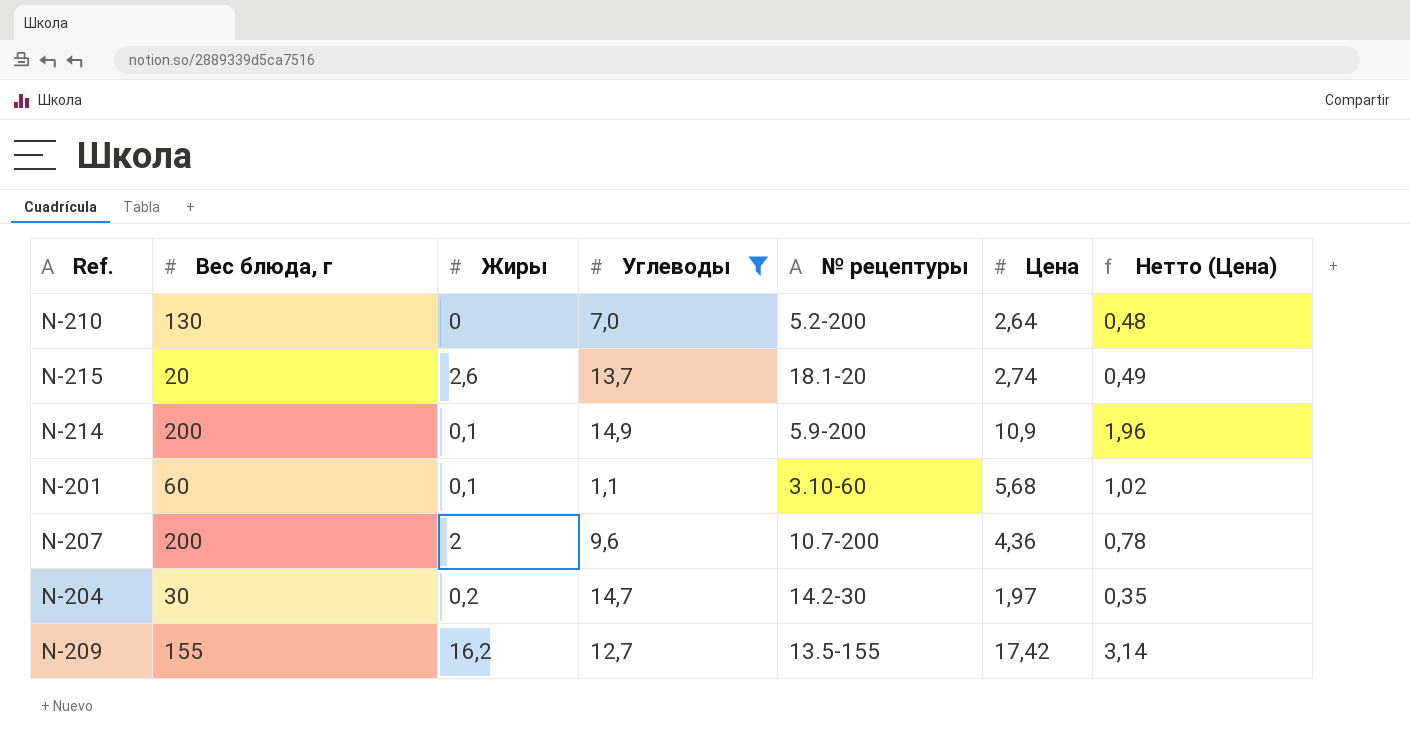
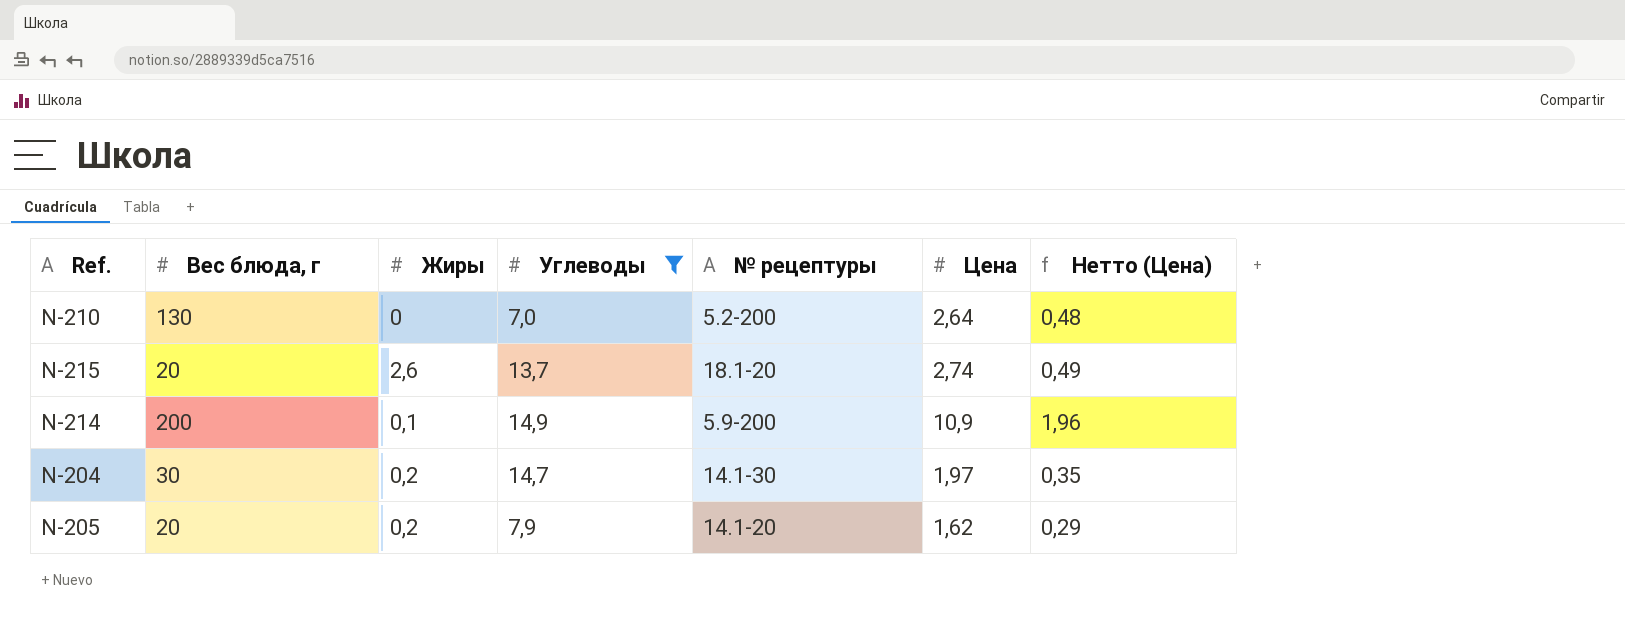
row N-201: 60 | 0,1 | 1,1 | 3.10-60 | 5,68 | 1,02 -> none
row N-207: 200 | 2 | 9,6 | 10.7-200 | 4,36 | 0,78 -> none
row N-209: 155 | 16,2 | 12,7 | 13.5-155 | 17,42 | 3,14 -> none
N-204 | № рецептуры: 14.2-30 -> 14.1-30
row N-205: none -> 20 | 0,2 | 7,9 | 14.1-20 | 1,62 | 0,29

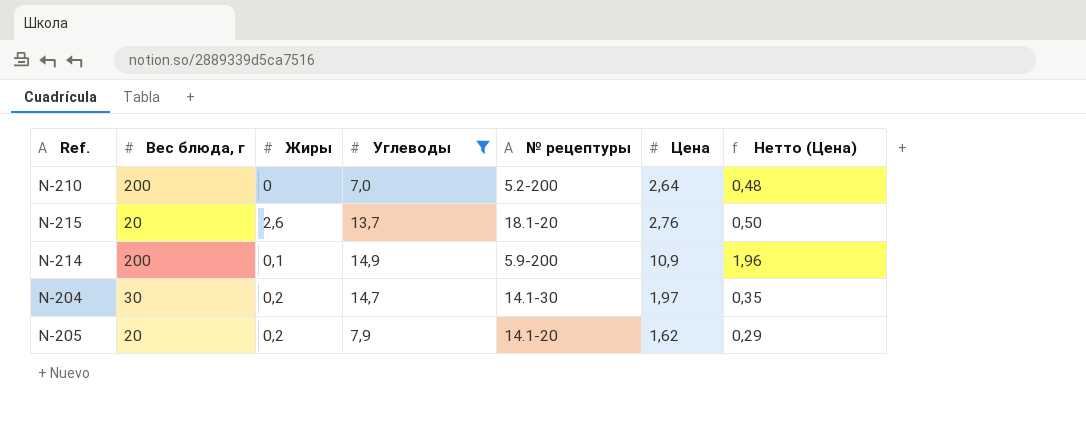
N-210 | Вес блюда, г: 130 -> 200
N-215 | Цена: 2,74 -> 2,76
N-215 | Нетто (Цена): 0,49 -> 0,50

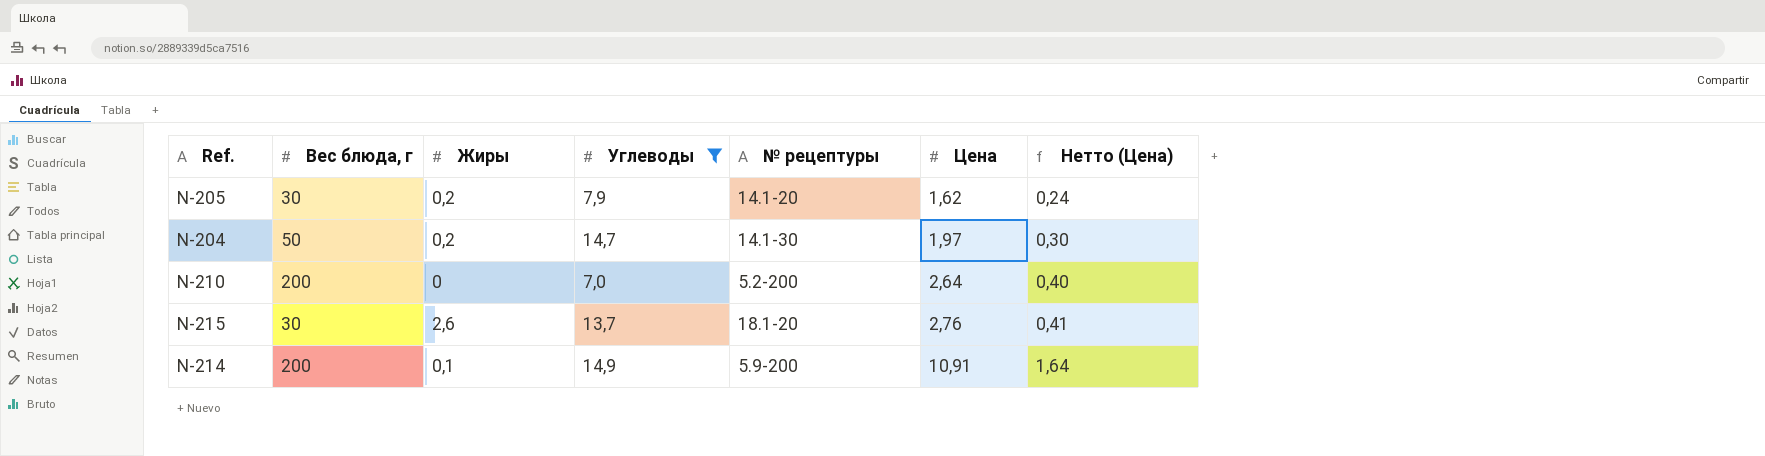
row order: none -> Цена ascending
column Нетто (Цена) | formula: [Цена] * 0,18 -> [Цена] * 0,15
N-205 | Вес блюда, г: 20 -> 30
N-204 | Вес блюда, г: 30 -> 50
N-215 | Вес блюда, г: 20 -> 30
N-214 | Цена: 10,9 -> 10,91

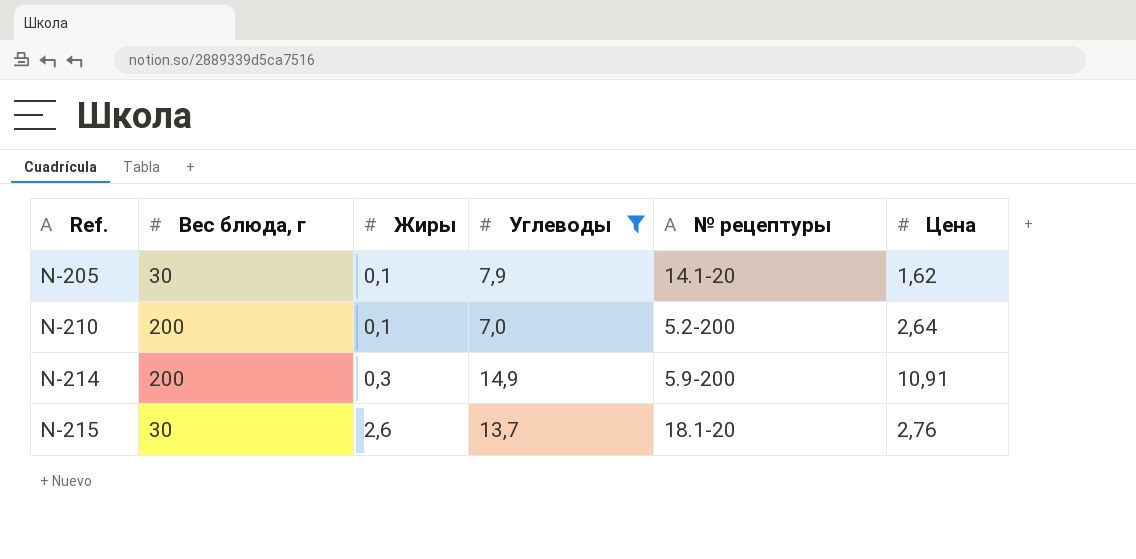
row order: Цена ascending -> Ref. ascending
column Нетто (Цена) | formula: [Цена] * 0,15 -> none
row N-204: 50 | 0,2 | 14,7 | 14.1-30 | 1,97 | 0,30 -> none
N-205 | Жиры: 0,2 -> 0,1
N-210 | Жиры: 0 -> 0,1
N-214 | Жиры: 0,1 -> 0,3

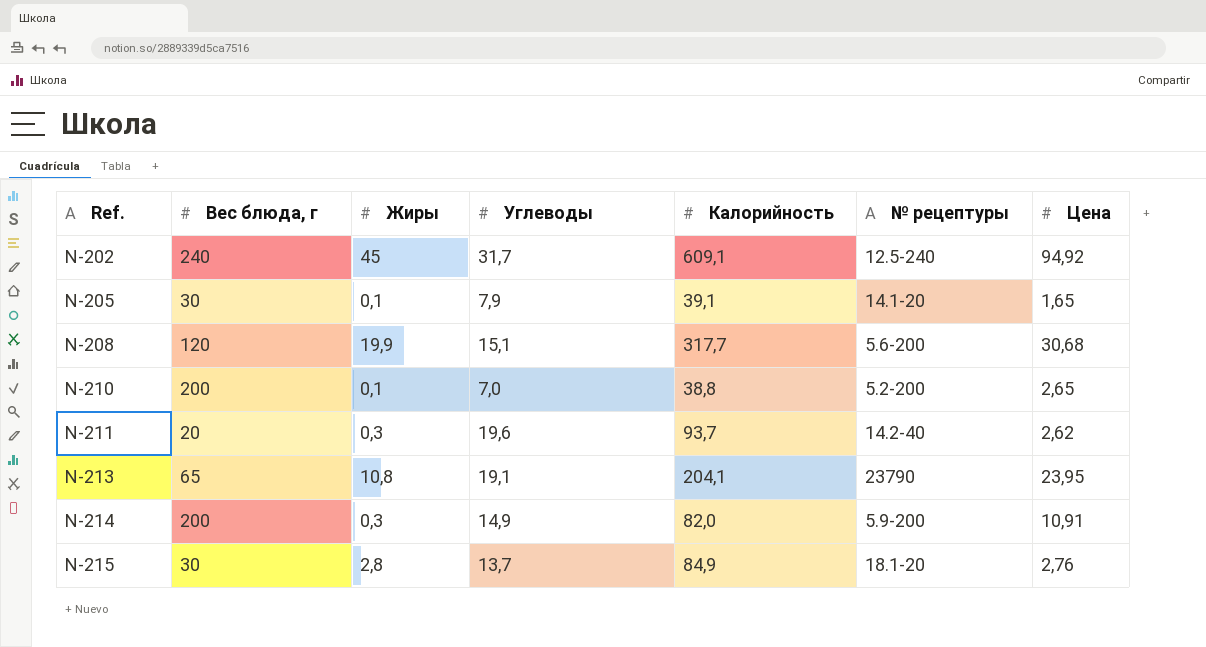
filter: Углеводы <= 14,9 -> none
column Калорийность | position: none -> 5
N-205 | Цена: 1,62 -> 1,65
N-210 | Цена: 2,64 -> 2,65
N-215 | Жиры: 2,6 -> 2,8

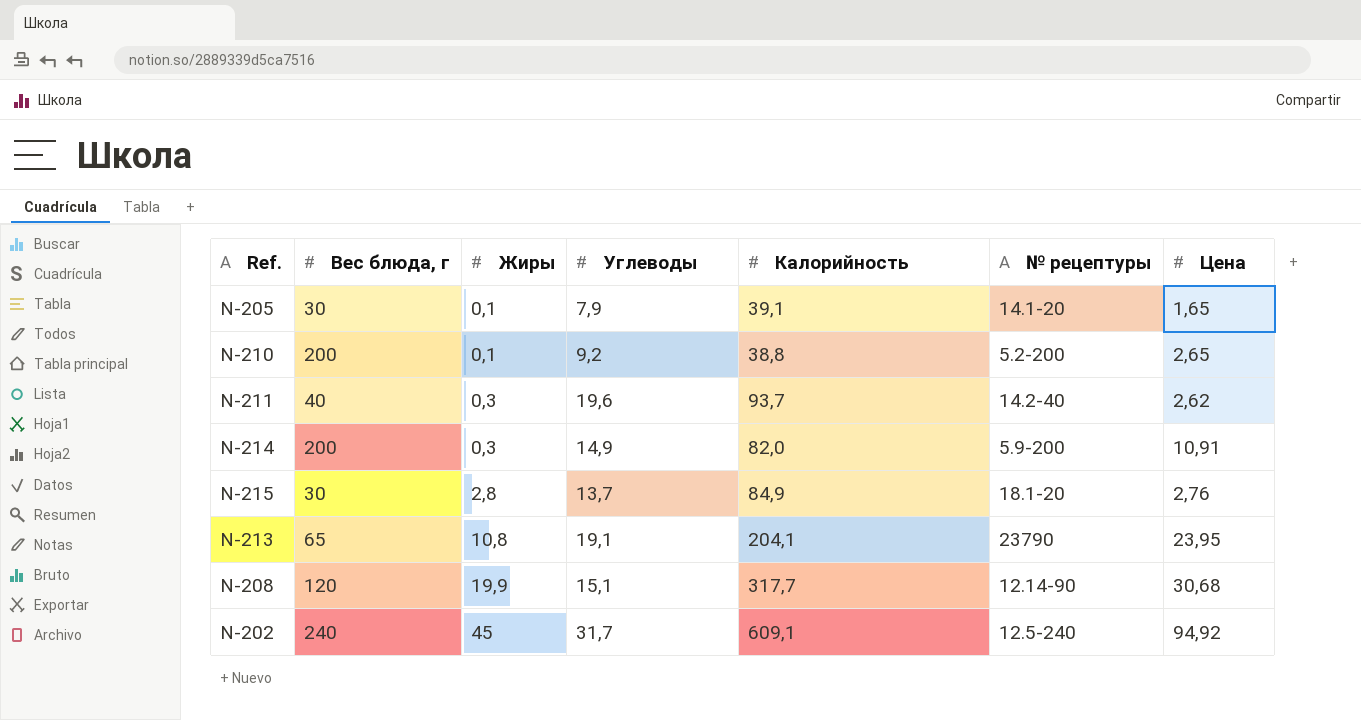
row order: Ref. ascending -> Жиры ascending
N-210 | Углеводы: 7,0 -> 9,2
N-211 | Вес блюда, г: 20 -> 40
N-208 | № рецептуры: 5.6-200 -> 12.14-90

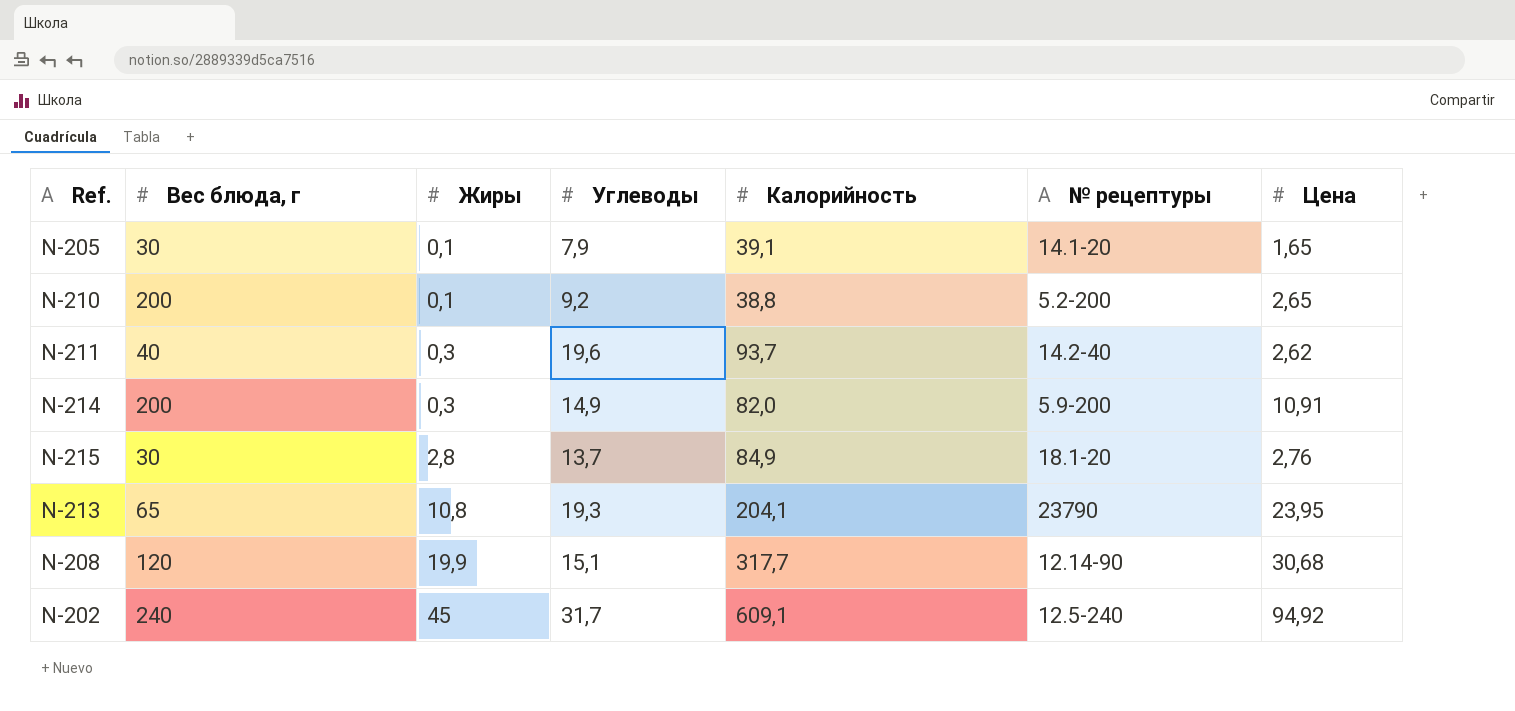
N-213 | Углеводы: 19,1 -> 19,3

